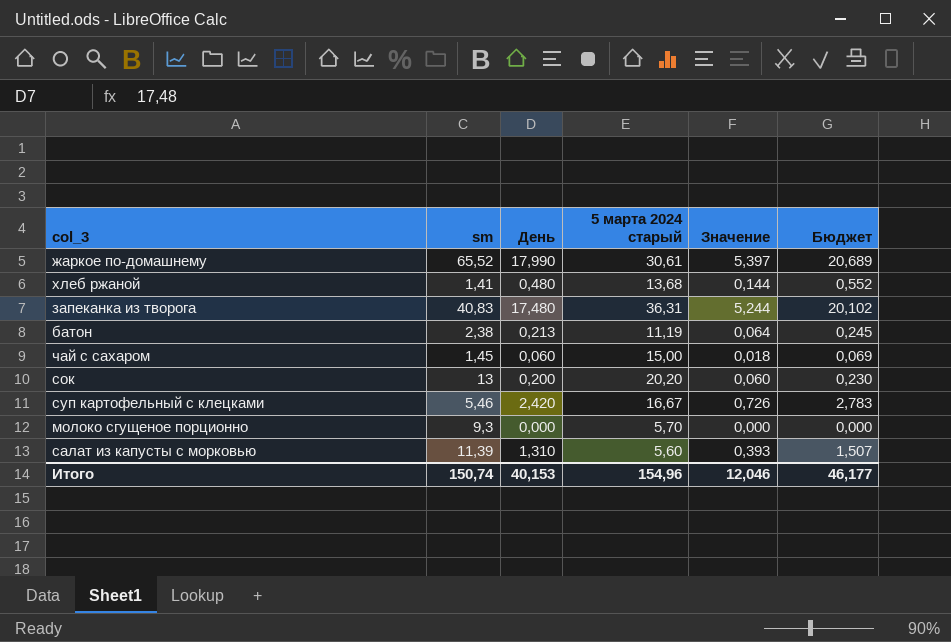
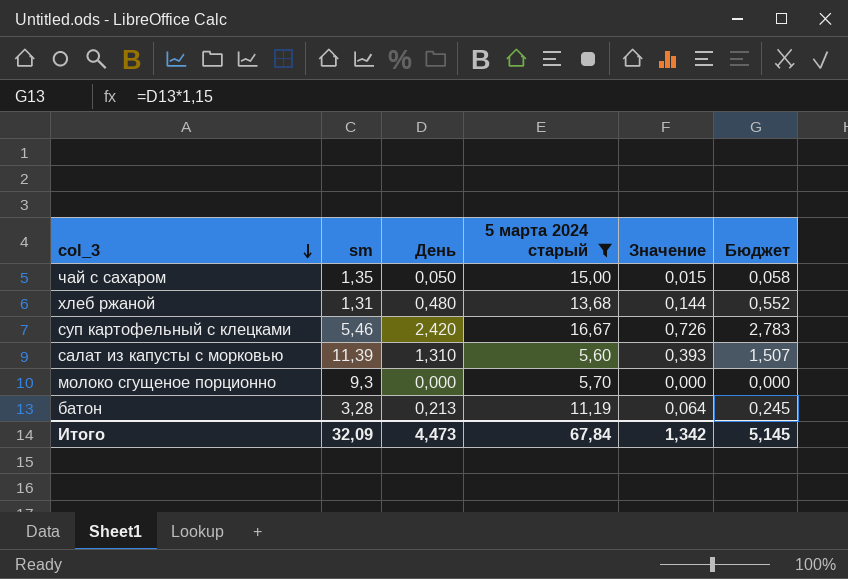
filter: none -> 5 марта 2024 старый <= 16,67
row order: none -> col_3 descending
чай с сахаром | sm: 1,45 -> 1,35
чай с сахаром | День: 0,060 -> 0,050
чай с сахаром | Значение: 0,018 -> 0,015
чай с сахаром | Бюджет: 0,069 -> 0,058
хлеб ржаной | sm: 1,41 -> 1,31
батон | sm: 2,38 -> 3,28
Итого | sm: 150,74 -> 32,09
Итого | День: 40,153 -> 4,473
Итого | 5 марта 2024 старый: 154,96 -> 67,84
Итого | Значение: 12,046 -> 1,342
Итого | Бюджет: 46,177 -> 5,145

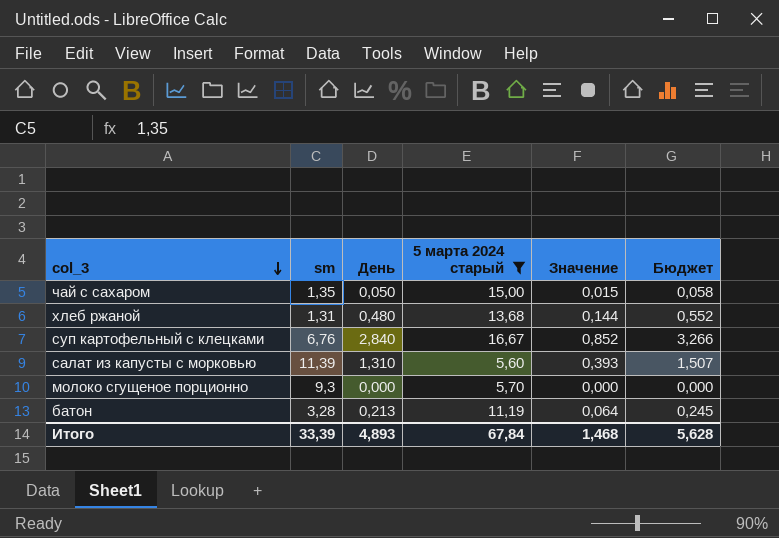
суп картофельный с клецками | sm: 5,46 -> 6,76
суп картофельный с клецками | День: 2,420 -> 2,840
суп картофельный с клецками | Значение: 0,726 -> 0,852
суп картофельный с клецками | Бюджет: 2,783 -> 3,266
Итого | sm: 32,09 -> 33,39
Итого | День: 4,473 -> 4,893
Итого | Значение: 1,342 -> 1,468
Итого | Бюджет: 5,145 -> 5,628

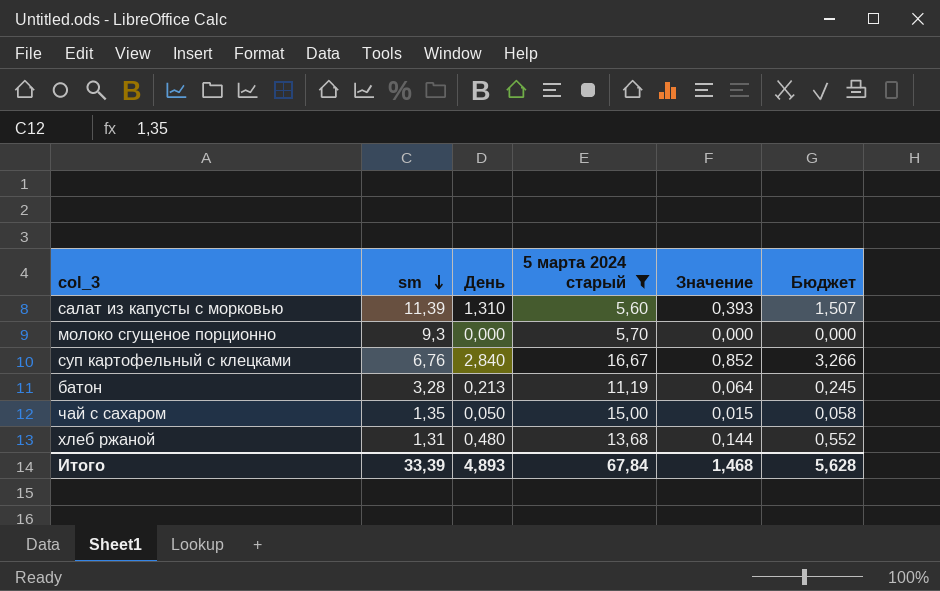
row order: col_3 descending -> sm descending

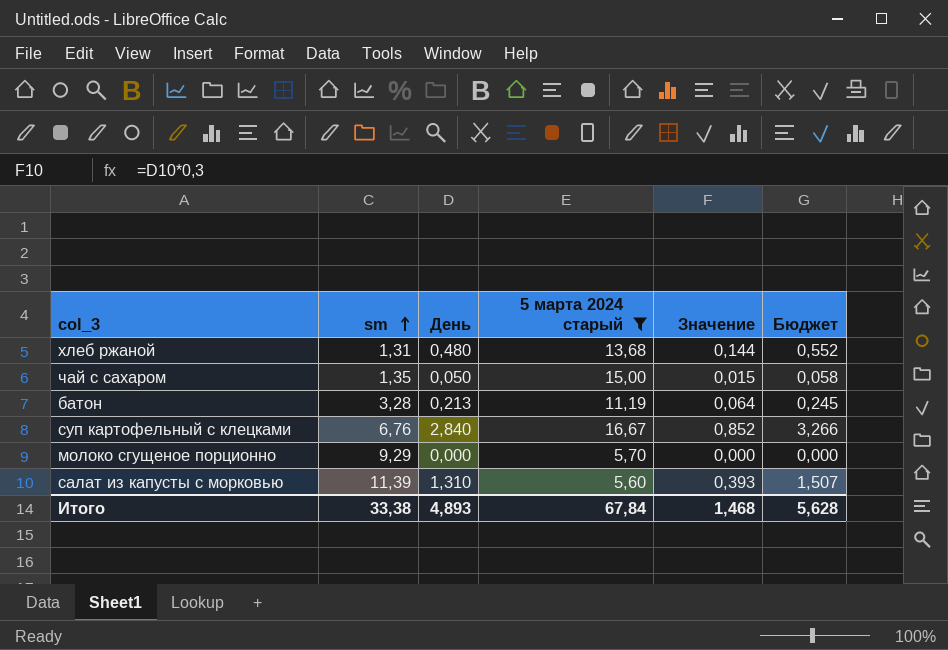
row order: sm descending -> sm ascending
молоко сгущеное порционно | sm: 9,3 -> 9,29
Итого | sm: 33,39 -> 33,38

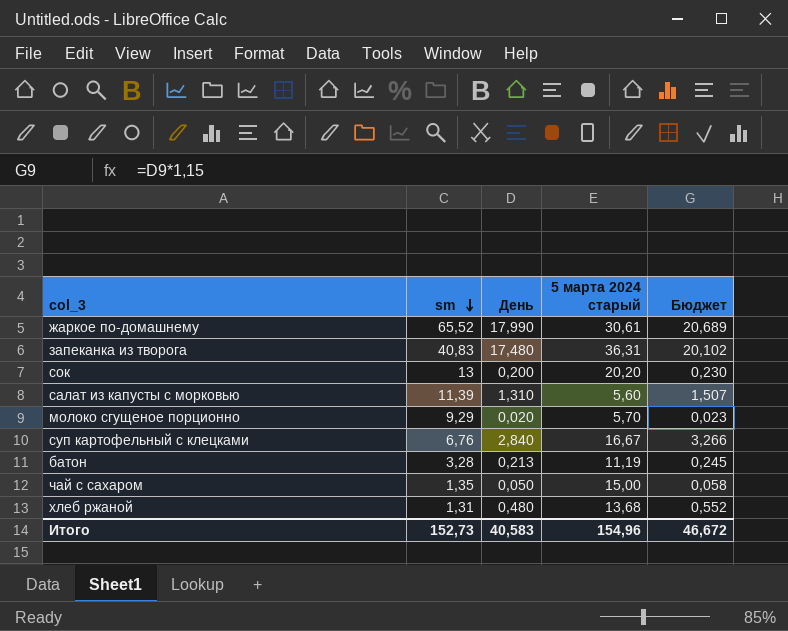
filter: 5 марта 2024 старый <= 16,67 -> none
row order: sm ascending -> sm descending
column Значение | formula: [День] * 0,3 -> none
молоко сгущеное порционно | День: 0,000 -> 0,020
молоко сгущеное порционно | Бюджет: 0,000 -> 0,023
Итого | sm: 33,38 -> 152,73
Итого | День: 4,893 -> 40,583
Итого | 5 марта 2024 старый: 67,84 -> 154,96
Итого | Бюджет: 5,628 -> 46,672

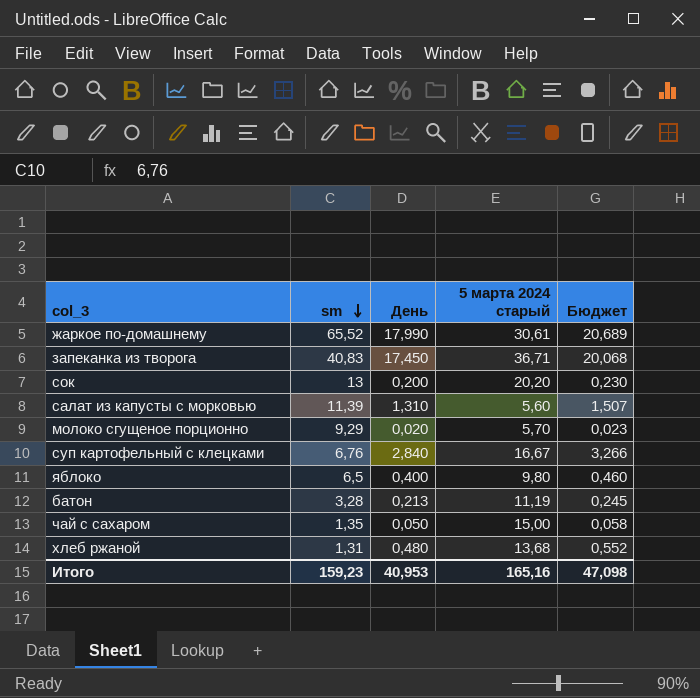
запеканка из творога | День: 17,480 -> 17,450
запеканка из творога | 5 марта 2024 старый: 36,31 -> 36,71
запеканка из творога | Бюджет: 20,102 -> 20,068
row яблоко: none -> 6,5 | 0,400 | 9,80 | 0,460
Итого | sm: 152,73 -> 159,23
Итого | День: 40,583 -> 40,953
Итого | 5 марта 2024 старый: 154,96 -> 165,16
Итого | Бюджет: 46,672 -> 47,098

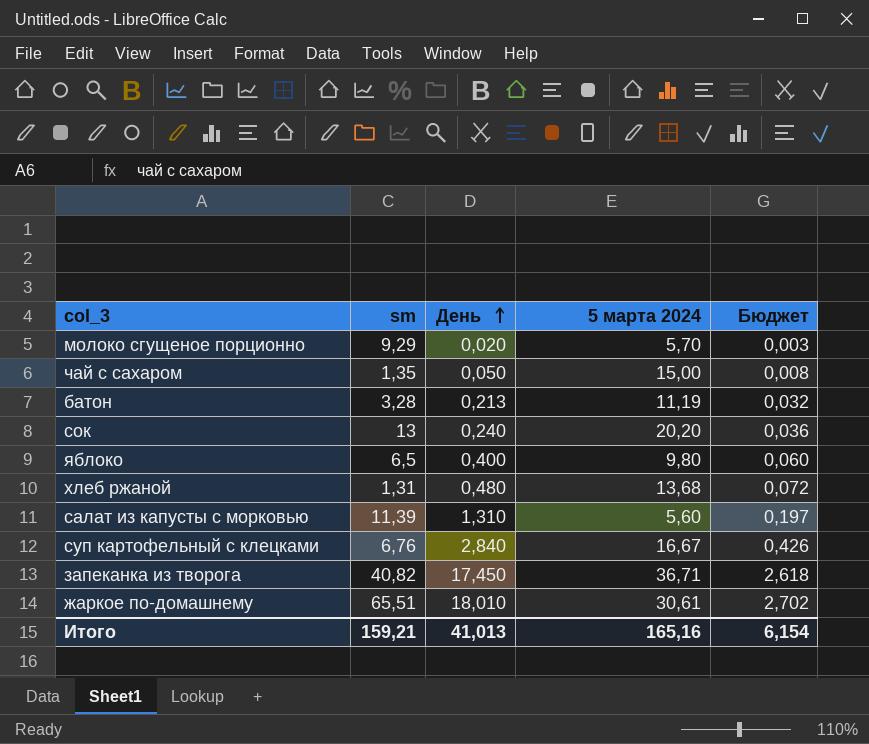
row order: sm descending -> День ascending
column name: 5 марта 2024 старый -> 5 марта 2024
column Бюджет | formula: [День] * 1,15 -> [День] * 0,15
сок | День: 0,200 -> 0,240
запеканка из творога | sm: 40,83 -> 40,82
жаркое по-домашнему | sm: 65,52 -> 65,51
жаркое по-домашнему | День: 17,990 -> 18,010
Итого | sm: 159,23 -> 159,21
Итого | День: 40,953 -> 41,013
Итого | Бюджет: 47,098 -> 6,154

